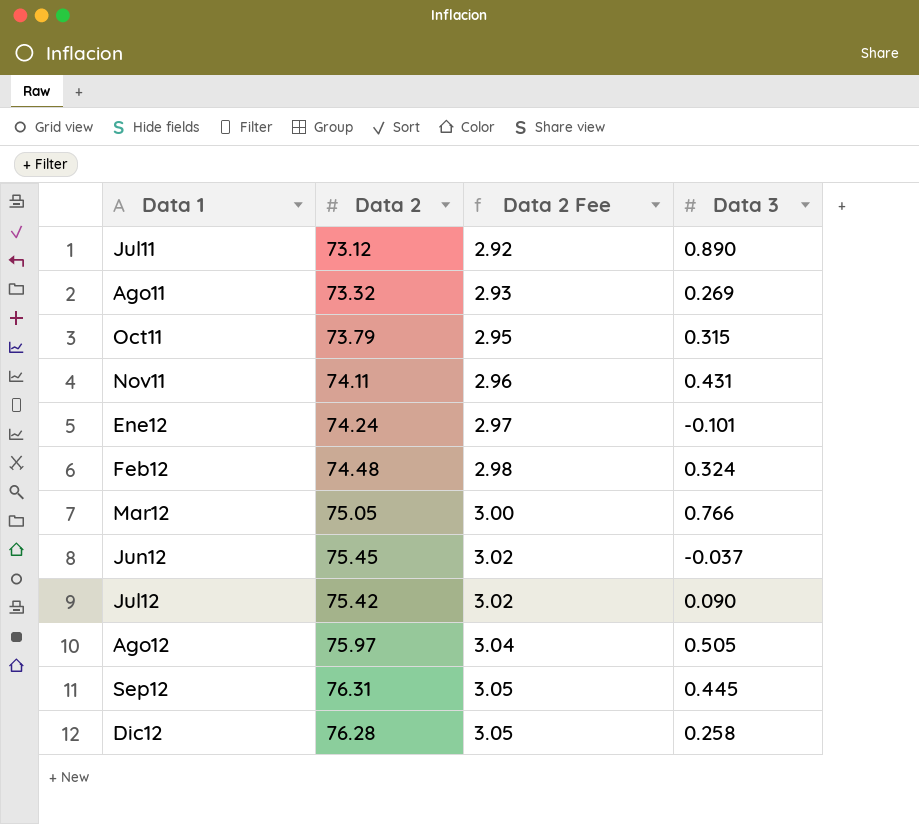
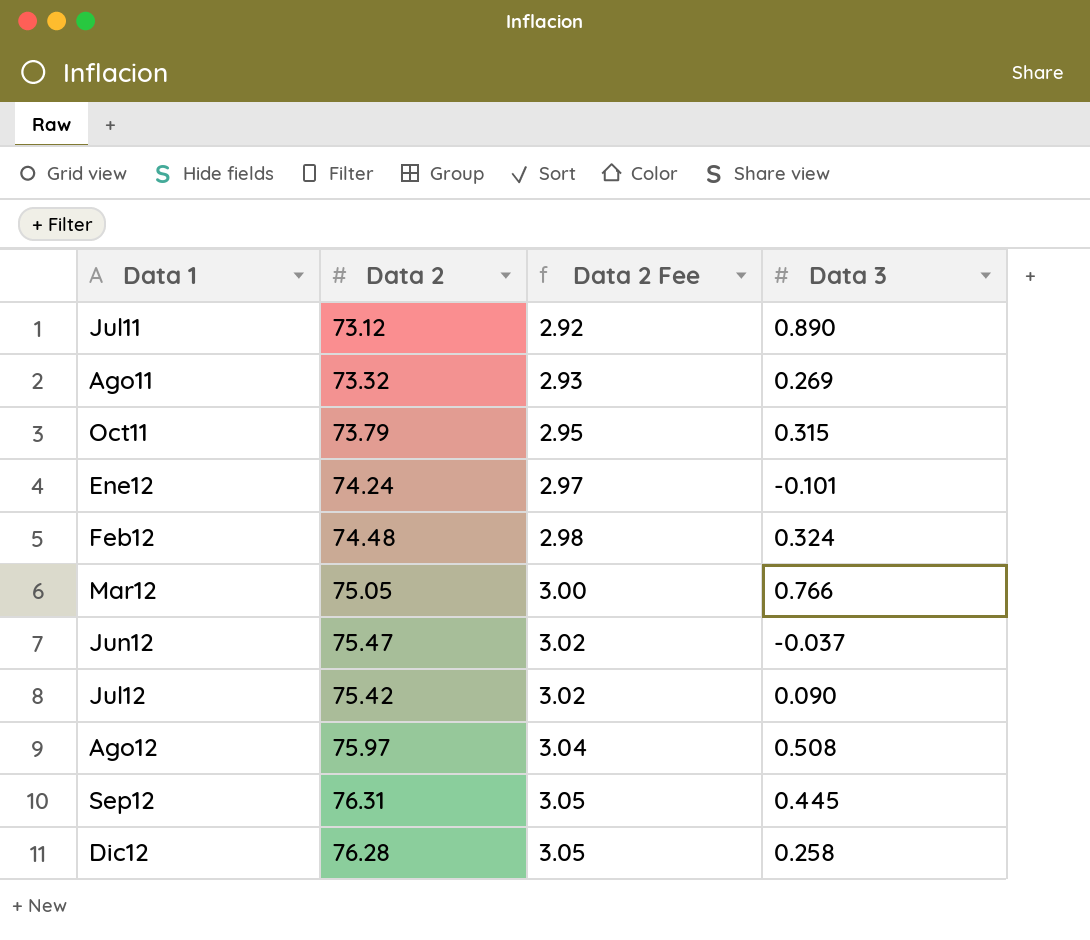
row Nov11: 74.11 | 2.96 | 0.431 -> none
Jun12 | Data 2: 75.45 -> 75.47
Ago12 | Data 3: 0.505 -> 0.508

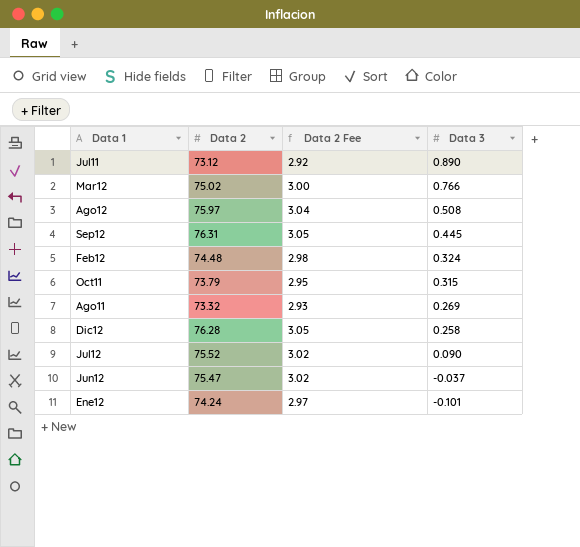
row order: Data 2 Fee ascending -> Data 3 descending
Mar12 | Data 2: 75.05 -> 75.02
Jul12 | Data 2: 75.42 -> 75.52

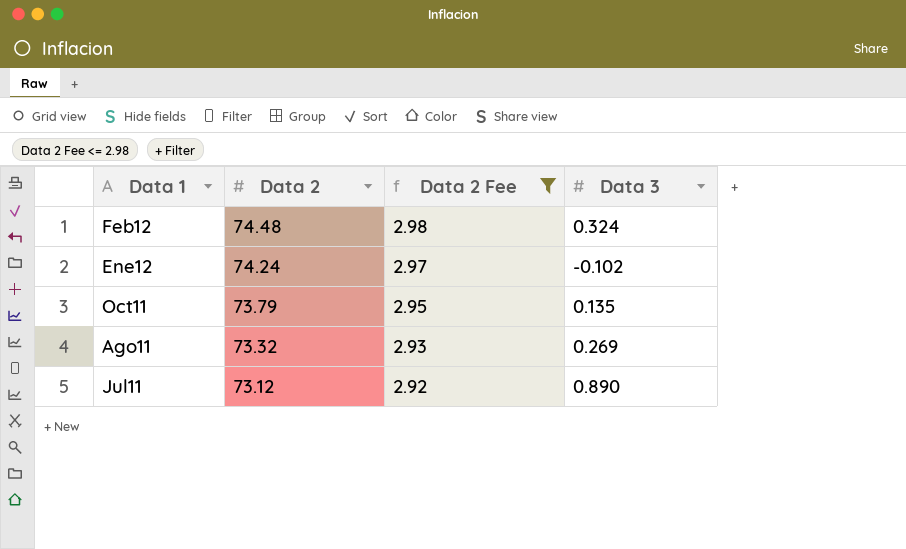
filter: none -> Data 2 Fee <= 2.98
row order: Data 3 descending -> Data 2 descending
Ene12 | Data 3: -0.101 -> -0.102
Oct11 | Data 3: 0.315 -> 0.135

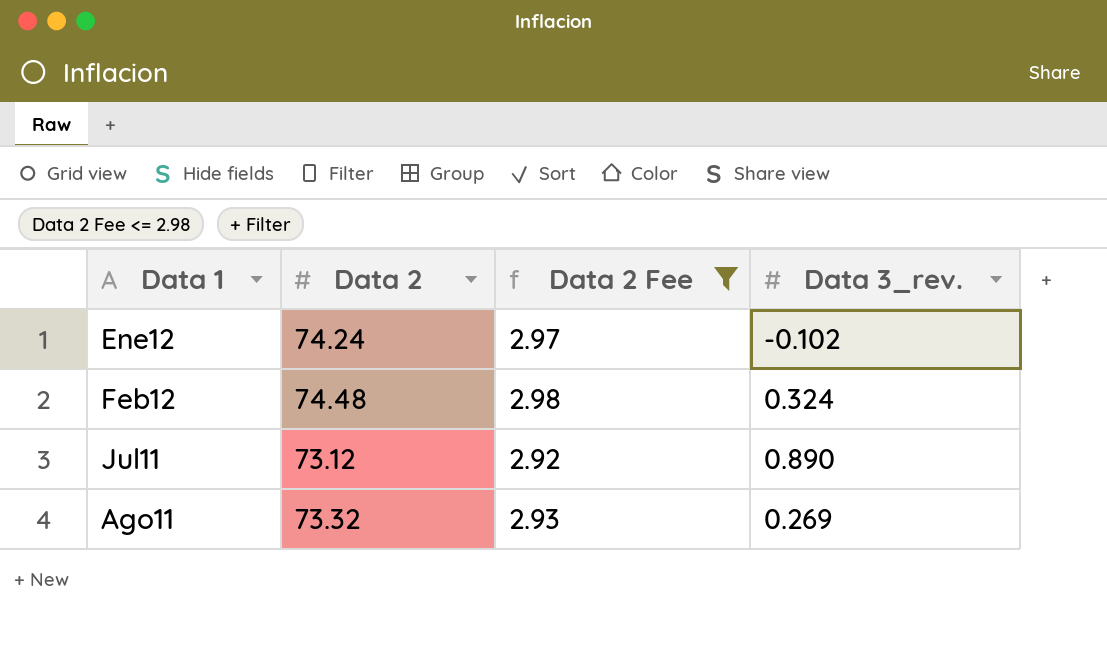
row order: Data 2 descending -> Data 1 ascending
column name: Data 3 -> Data 3_rev.
row Oct11: 73.79 | 2.95 | 0.135 -> none

